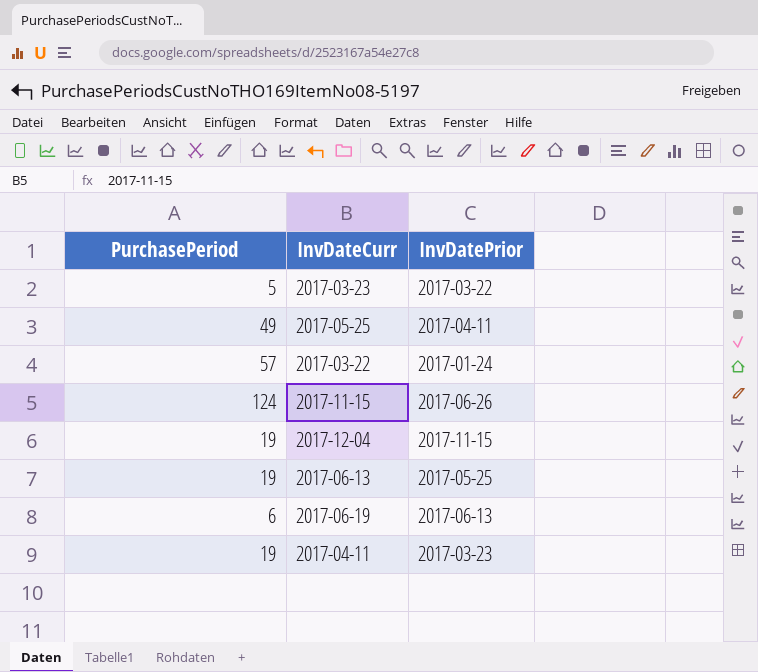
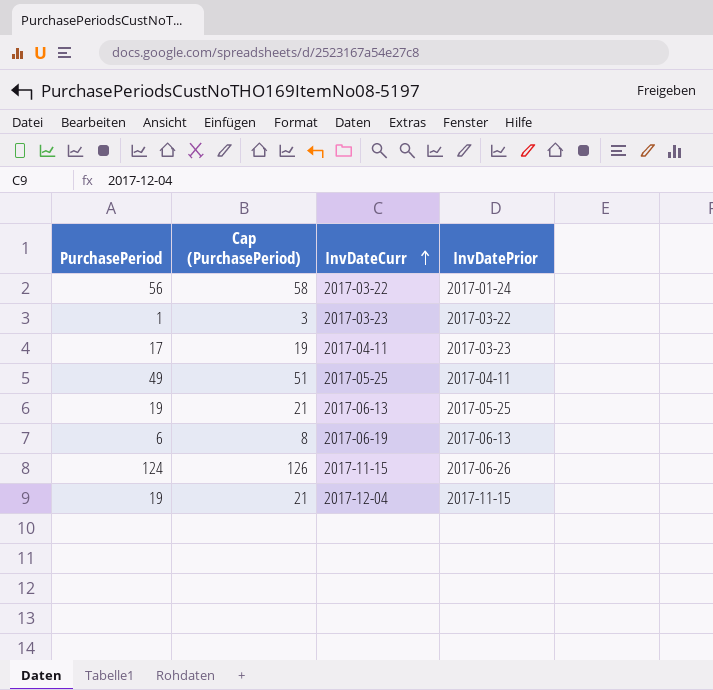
row order: none -> InvDateCurr ascending
column Cap (PurchasePeriod) | formula: none -> [PurchasePeriod] + 2
2017-03-22 | PurchasePeriod: 57 -> 56
2017-03-23 | PurchasePeriod: 5 -> 1
2017-04-11 | PurchasePeriod: 19 -> 17

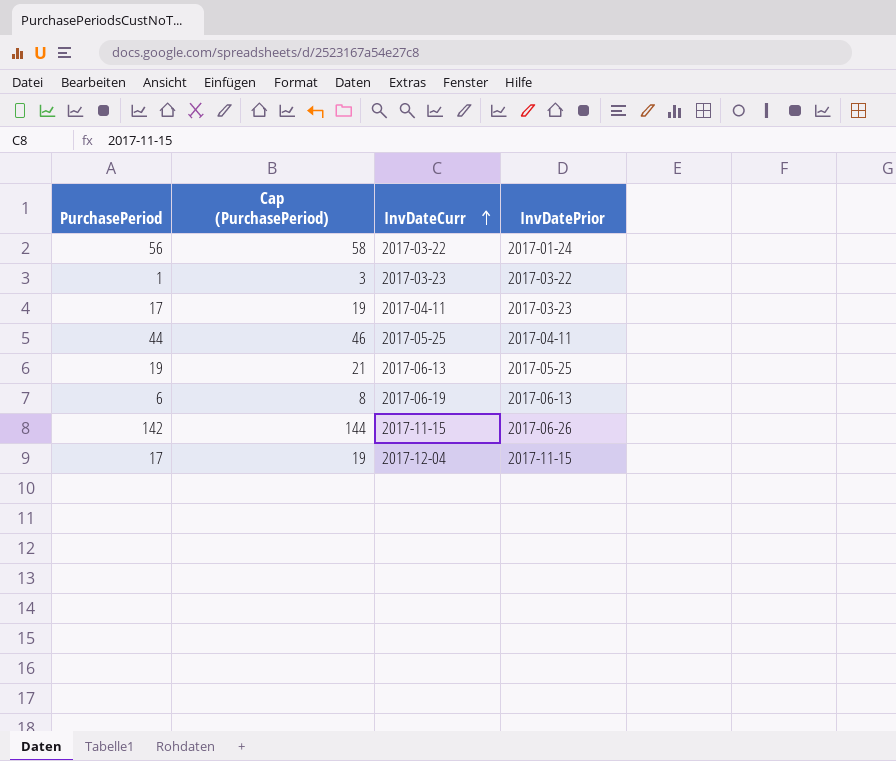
2017-05-25 | PurchasePeriod: 49 -> 44
2017-05-25 | Cap (PurchasePeriod): 51 -> 46
2017-11-15 | PurchasePeriod: 124 -> 142
2017-11-15 | Cap (PurchasePeriod): 126 -> 144
2017-12-04 | PurchasePeriod: 19 -> 17
2017-12-04 | Cap (PurchasePeriod): 21 -> 19

